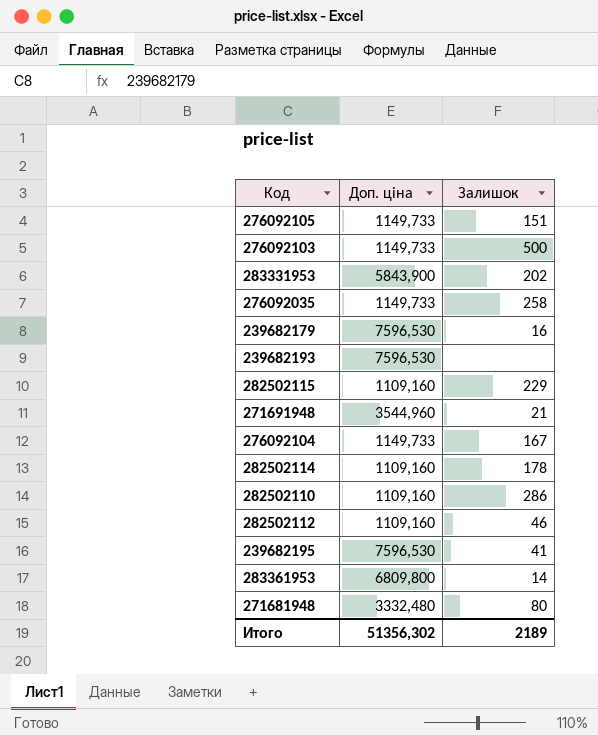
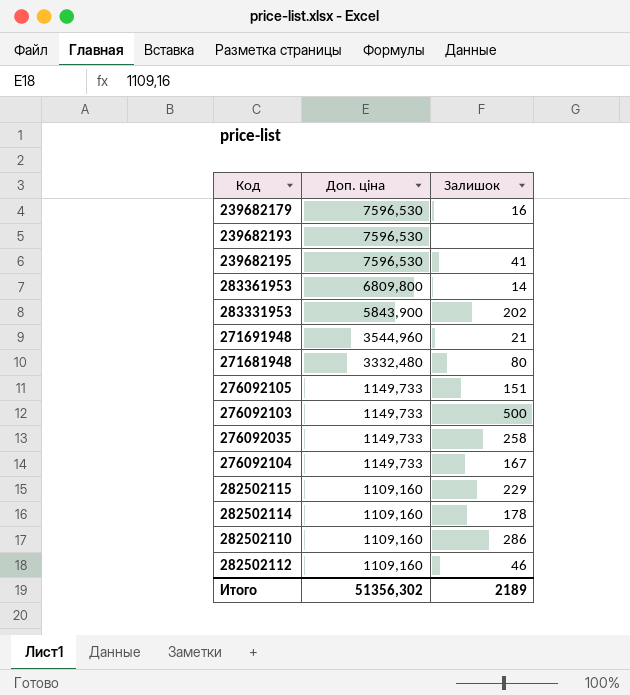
row order: none -> Доп. ціна descending

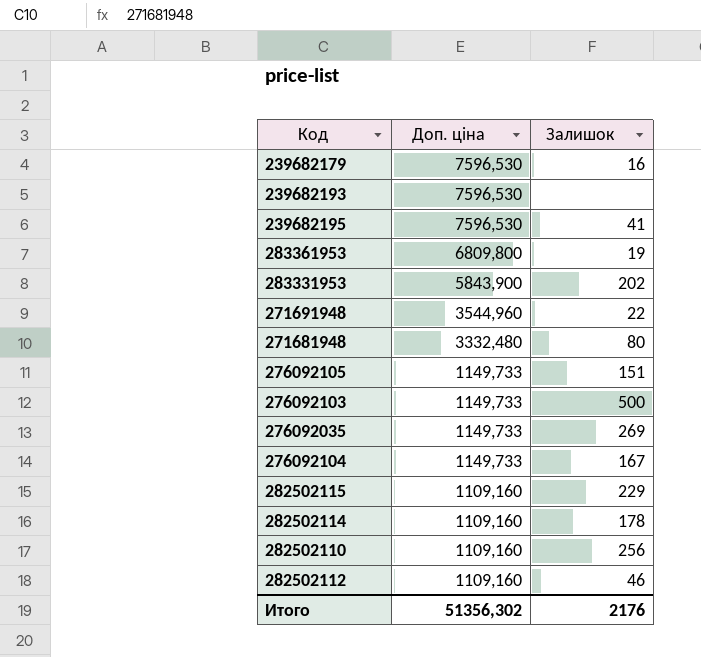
283361953 | Залишок: 14 -> 19
271691948 | Залишок: 21 -> 22
276092035 | Залишок: 258 -> 269
282502110 | Залишок: 286 -> 256
Итого | Залишок: 2189 -> 2176

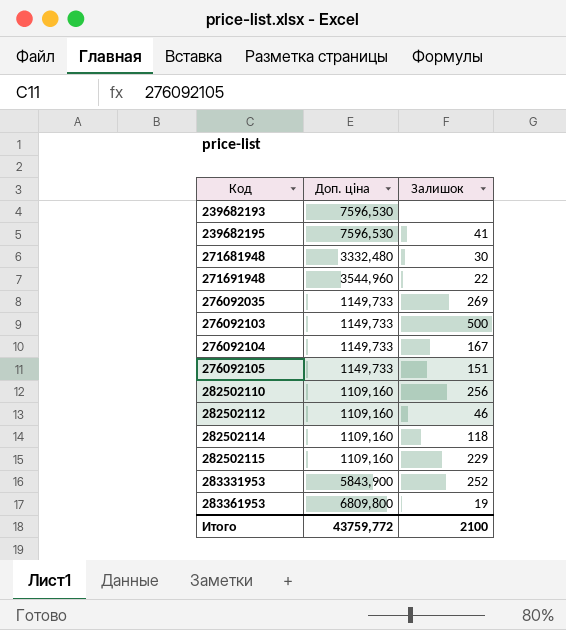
row order: Доп. ціна descending -> Код ascending
row 239682179: 7596,530 | 16 -> none
271681948 | Залишок: 80 -> 30
282502114 | Залишок: 178 -> 118
283331953 | Залишок: 202 -> 252
Итого | Доп. ціна: 51356,302 -> 43759,772
Итого | Залишок: 2176 -> 2100

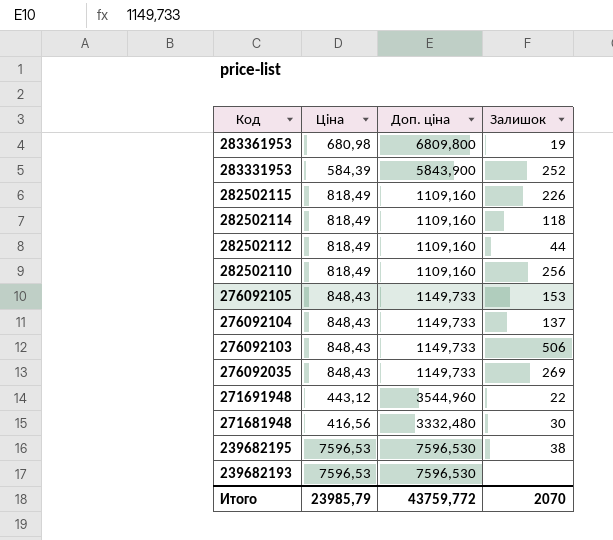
row order: Код ascending -> Код descending
column Ціна | position: none -> 2
282502115 | Залишок: 229 -> 226
282502112 | Залишок: 46 -> 44
276092105 | Залишок: 151 -> 153
276092104 | Залишок: 167 -> 137
276092103 | Залишок: 500 -> 506
239682195 | Залишок: 41 -> 38
Итого | Залишок: 2100 -> 2070

